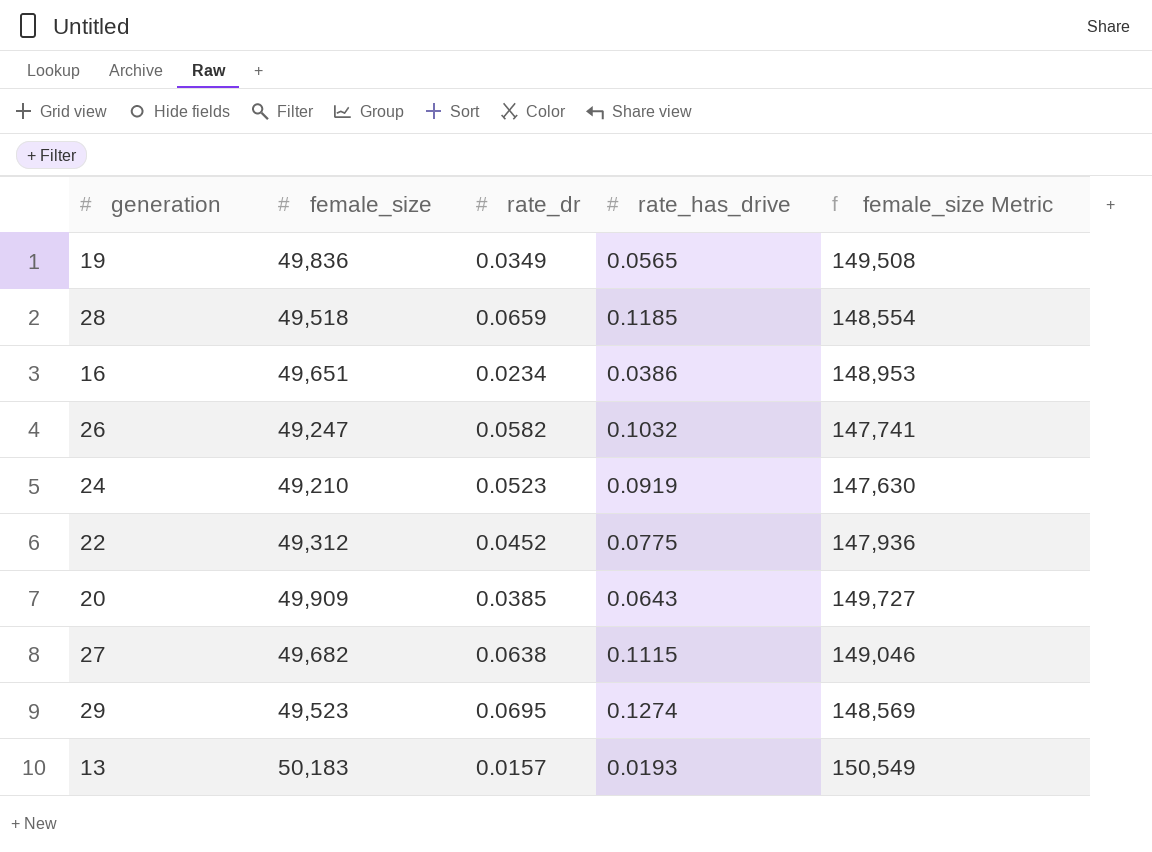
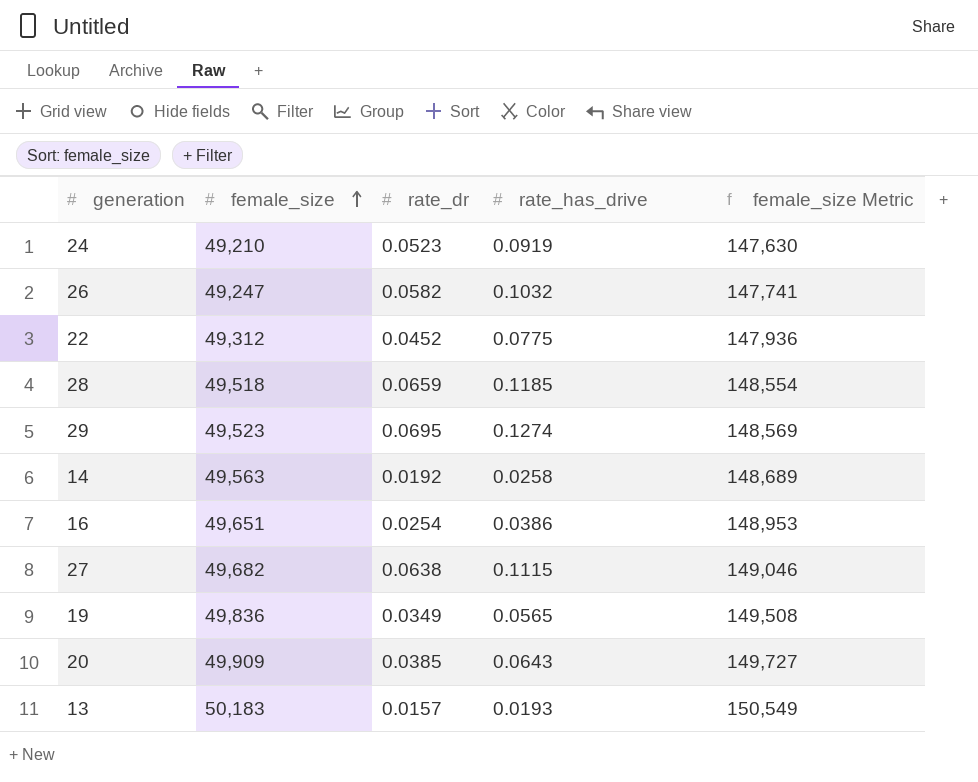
row order: none -> female_size ascending
row 14: none -> 49,563 | 0.0192 | 0.0258 | 148,689
16 | rate_dr: 0.0234 -> 0.0254

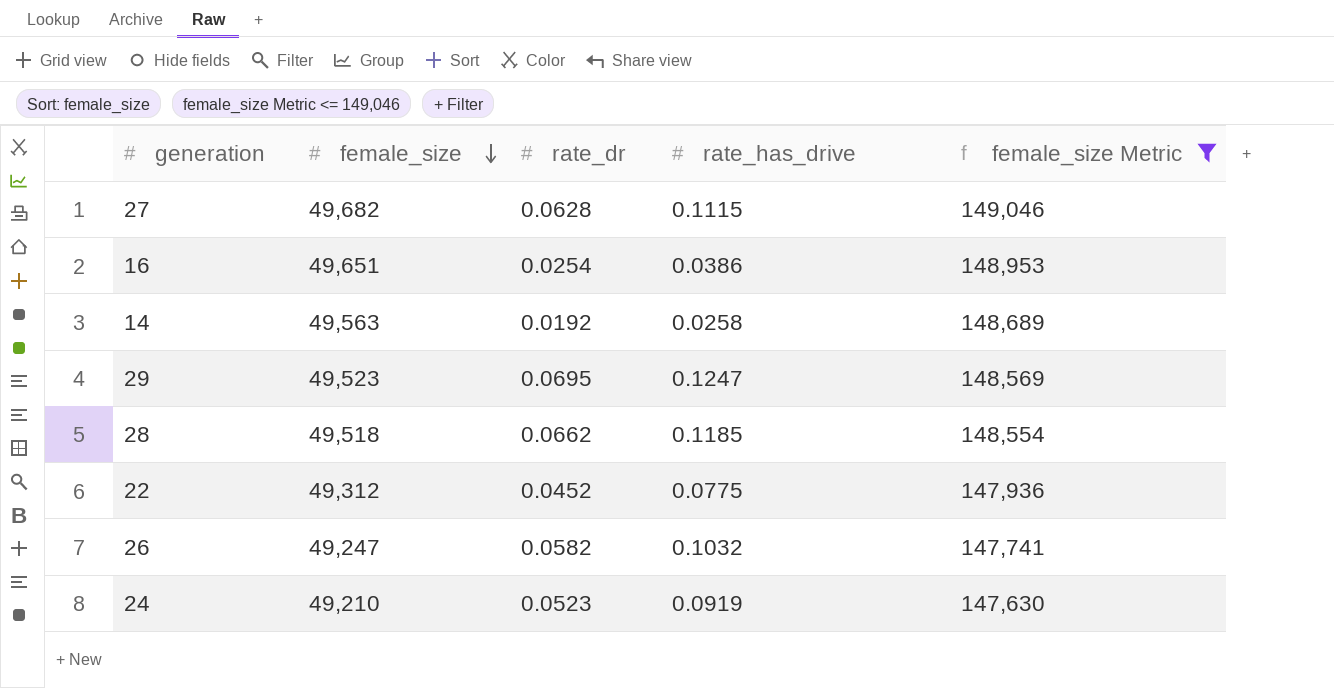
filter: none -> female_size Metric <= 149,046
row order: female_size ascending -> female_size descending
27 | rate_dr: 0.0638 -> 0.0628
29 | rate_has_drive: 0.1274 -> 0.1247
28 | rate_dr: 0.0659 -> 0.0662

